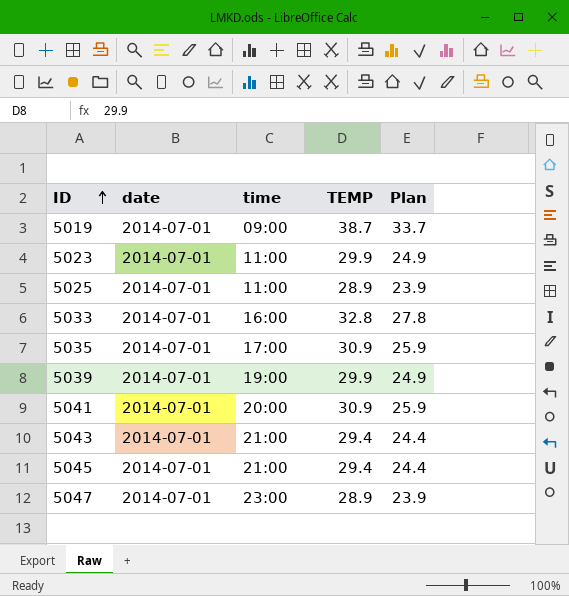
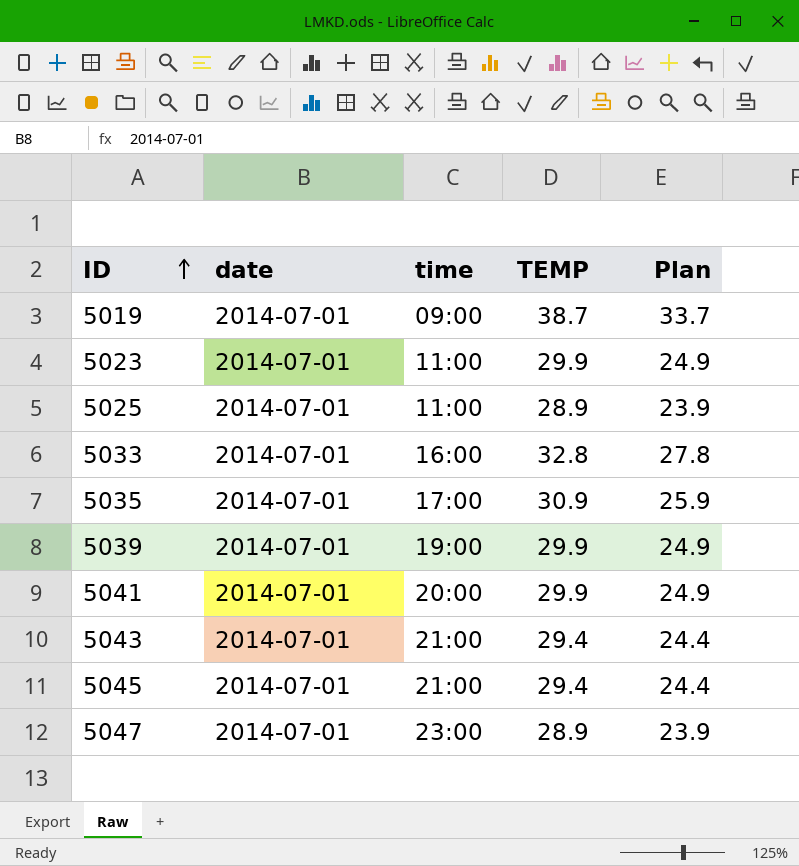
5041 | TEMP: 30.9 -> 29.9
5041 | Plan: 25.9 -> 24.9

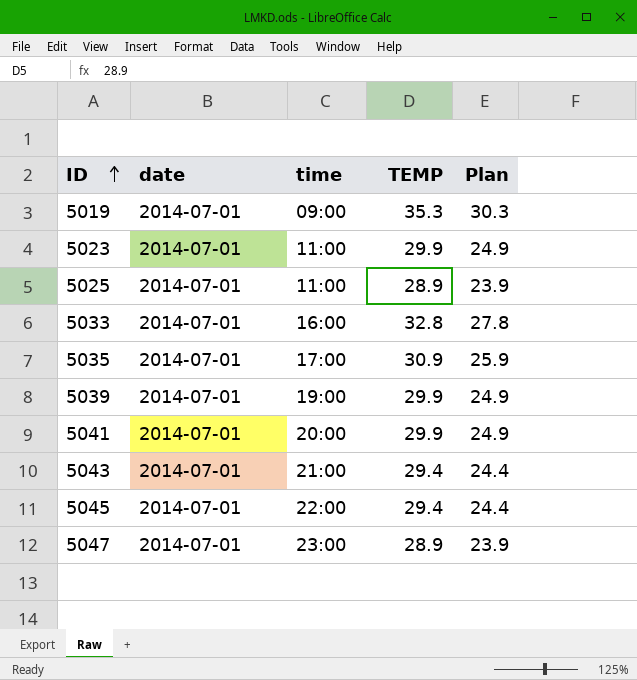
5019 | TEMP: 38.7 -> 35.3
5019 | Plan: 33.7 -> 30.3
5045 | time: 21:00 -> 22:00

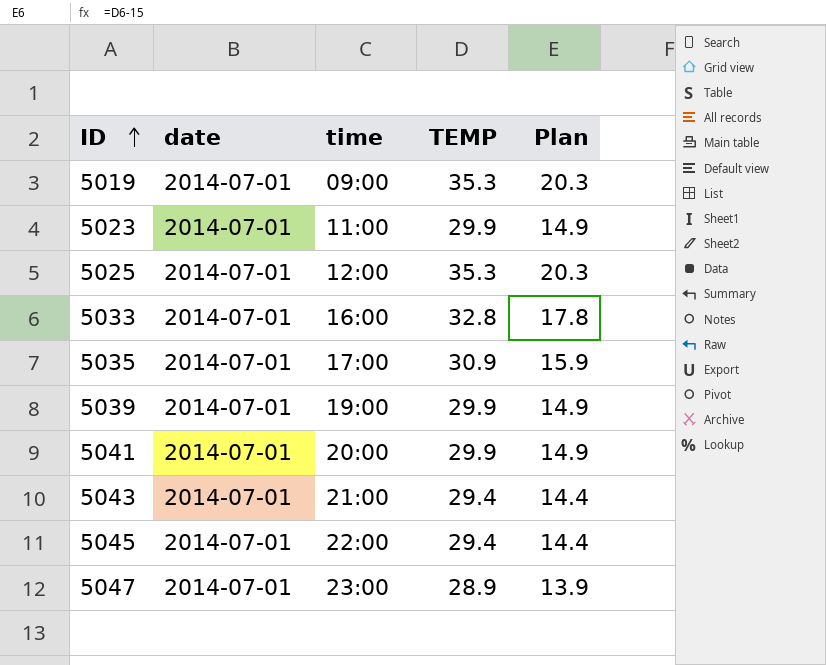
column Plan | formula: [TEMP] - 5 -> [TEMP] - 15
5025 | time: 11:00 -> 12:00
5025 | TEMP: 28.9 -> 35.3

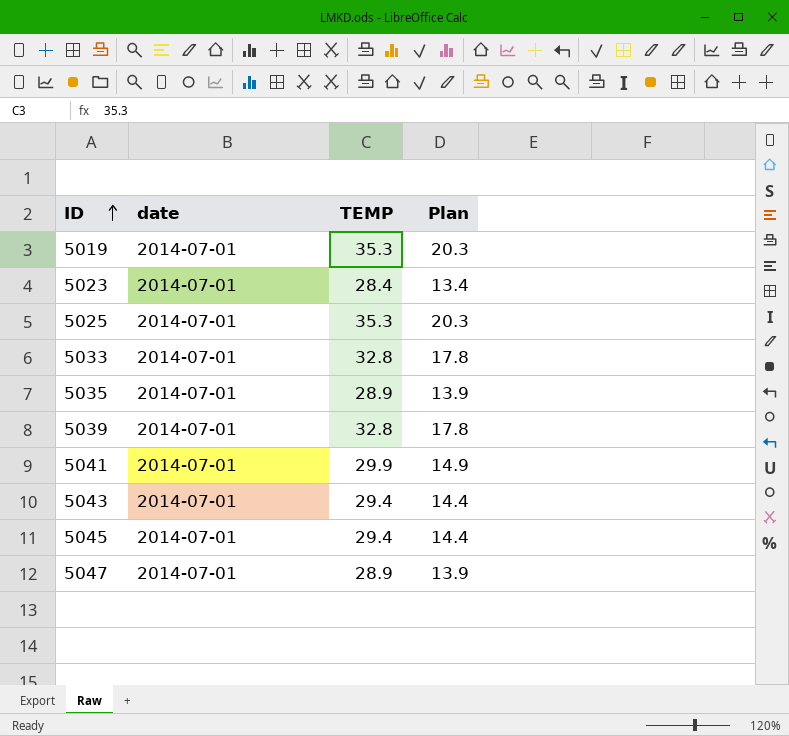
column time | position: 3 -> none
5023 | TEMP: 29.9 -> 28.4
5023 | Plan: 14.9 -> 13.4
5035 | TEMP: 30.9 -> 28.9
5035 | Plan: 15.9 -> 13.9
5039 | TEMP: 29.9 -> 32.8
5039 | Plan: 14.9 -> 17.8

